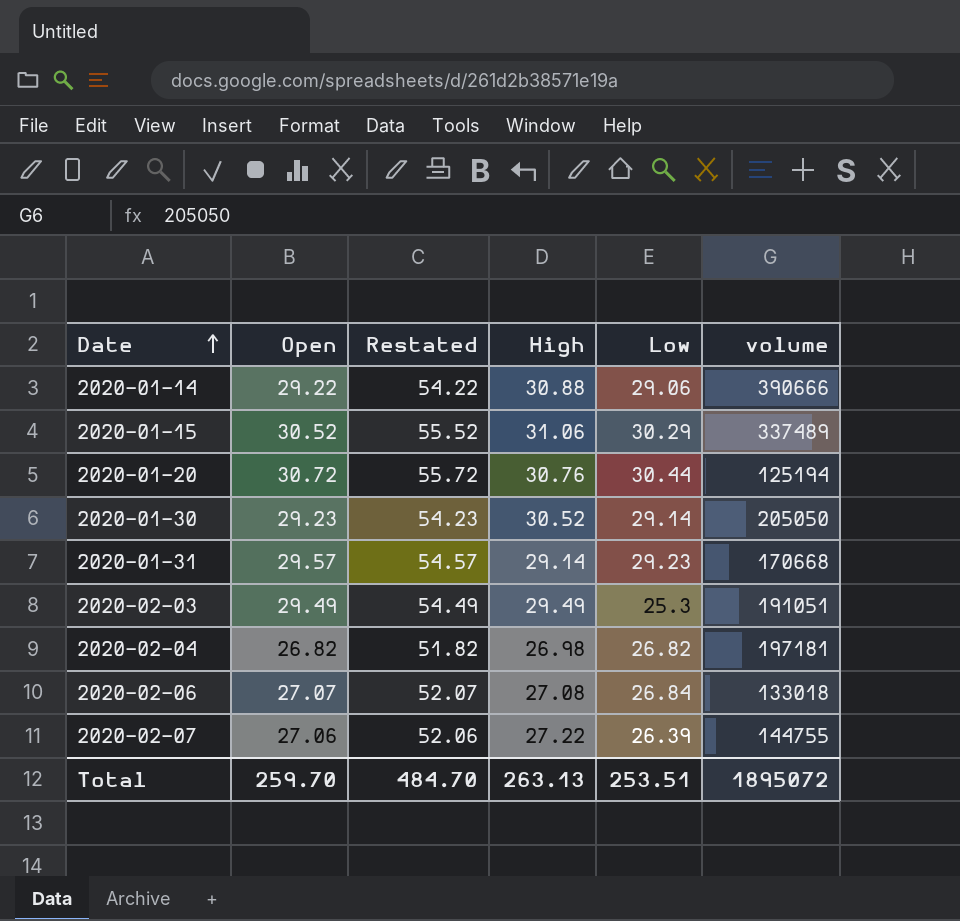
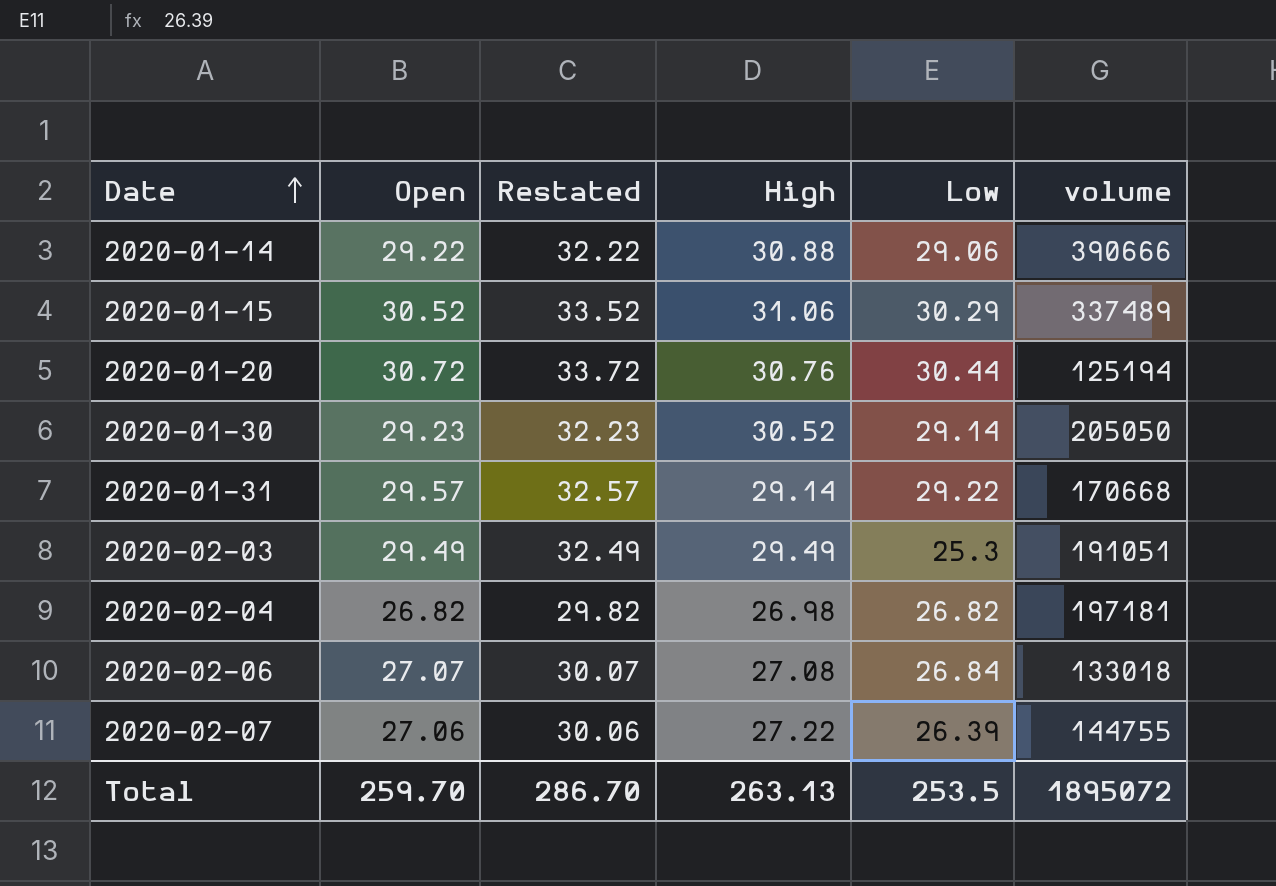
column Restated | formula: [Open] + 25 -> [Open] + 3
2020-01-31 | Low: 29.23 -> 29.22
Total | Restated: 484.70 -> 286.70
Total | Low: 253.51 -> 253.5

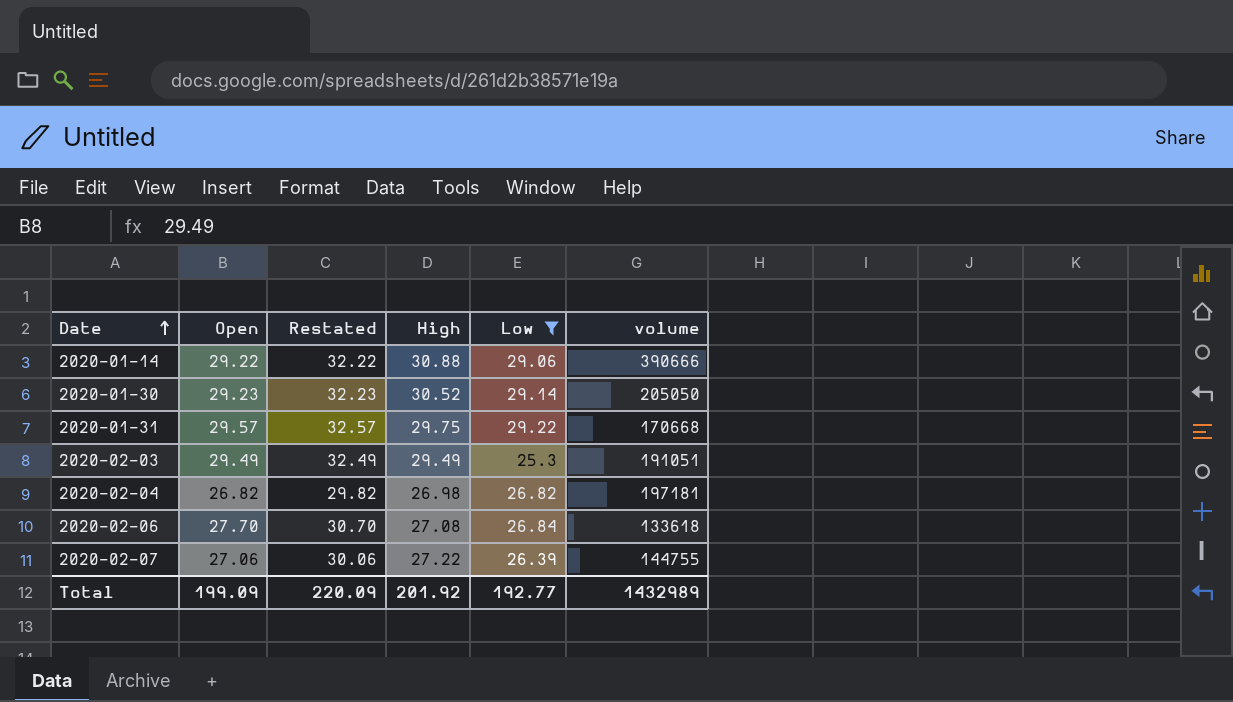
filter: none -> Low <= 29.22
2020-01-31 | High: 29.14 -> 29.75
2020-02-06 | Open: 27.07 -> 27.70
2020-02-06 | Restated: 30.07 -> 30.70
2020-02-06 | volume: 133018 -> 133618
Total | Open: 259.70 -> 199.09
Total | Restated: 286.70 -> 220.09
Total | High: 263.13 -> 201.92
Total | Low: 253.5 -> 192.77
Total | volume: 1895072 -> 1432989

